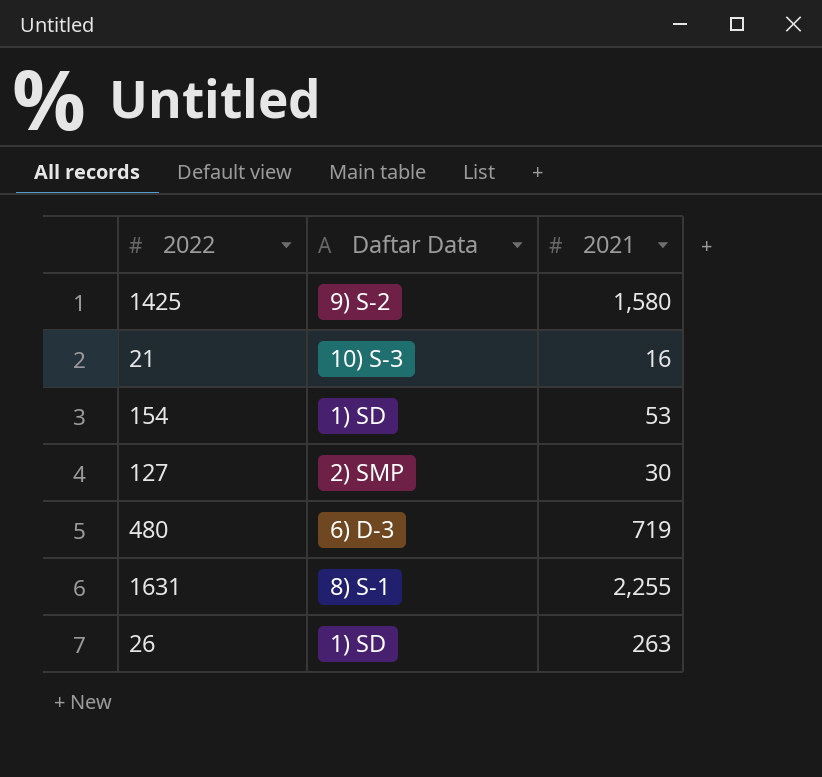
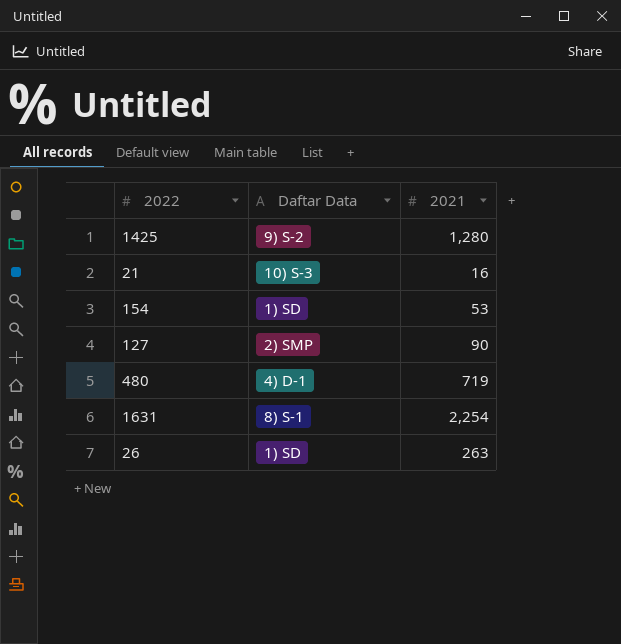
1425 | 2021: 1,580 -> 1,280
127 | 2021: 30 -> 90
480 | Daftar Data: 6) D-3 -> 4) D-1
1631 | 2021: 2,255 -> 2,254

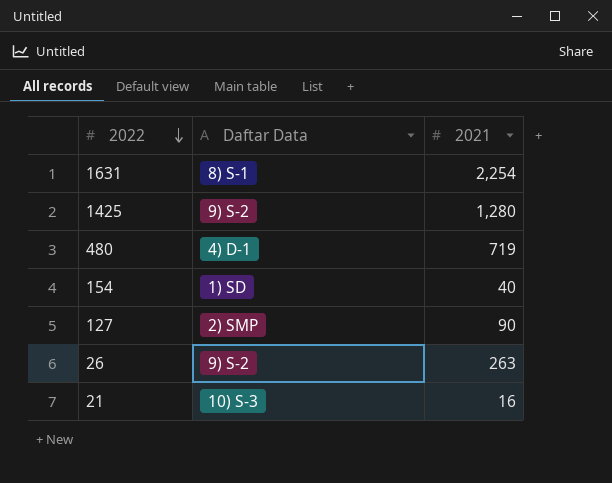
row order: none -> 2022 descending
154 | 2021: 53 -> 40
26 | Daftar Data: 1) SD -> 9) S-2

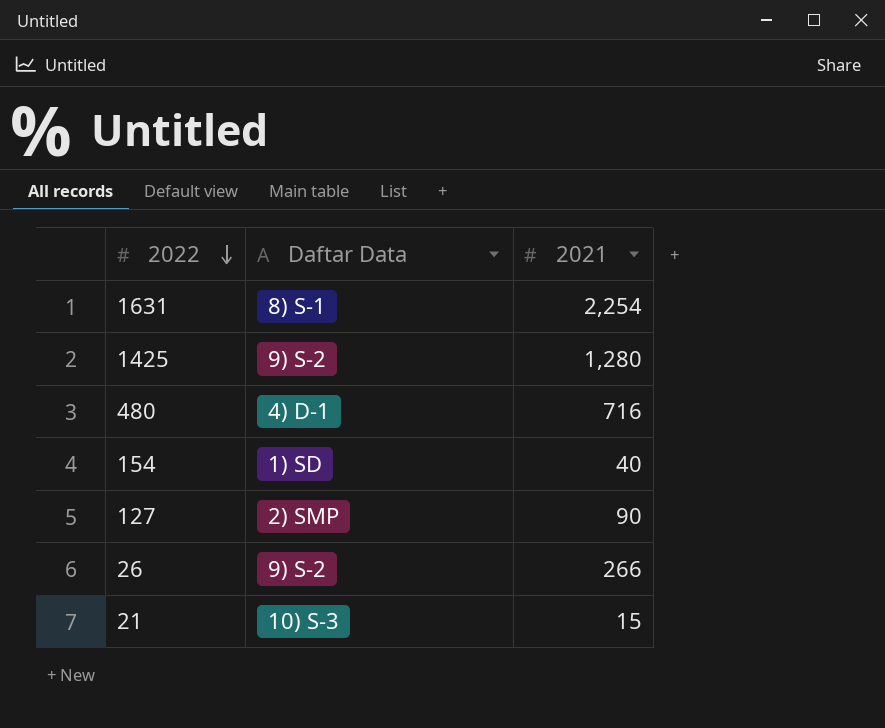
480 | 2021: 719 -> 716
26 | 2021: 263 -> 266
21 | 2021: 16 -> 15

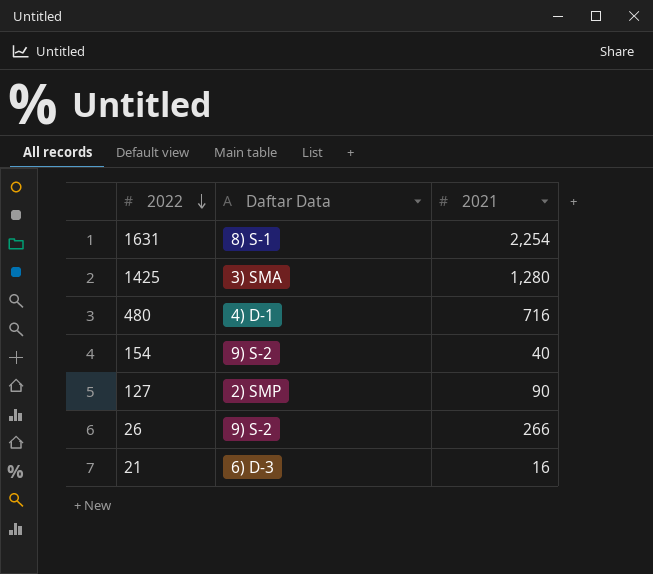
1425 | Daftar Data: 9) S-2 -> 3) SMA
154 | Daftar Data: 1) SD -> 9) S-2
21 | Daftar Data: 10) S-3 -> 6) D-3
21 | 2021: 15 -> 16

